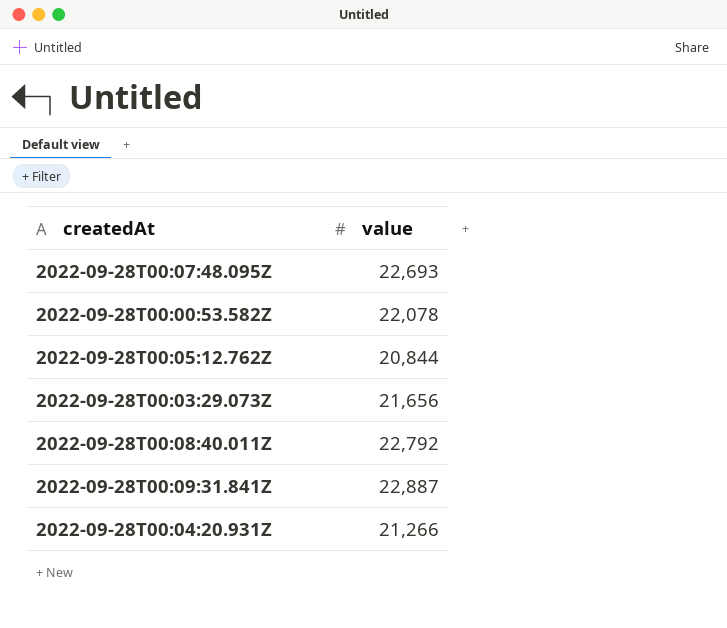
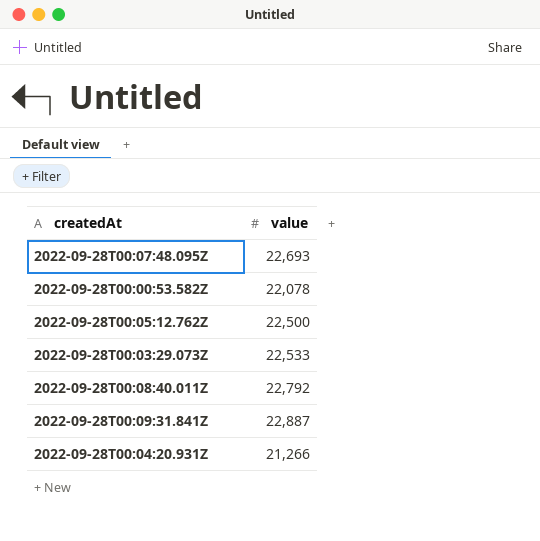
2022-09-28T00:05:12.762Z | value: 20,844 -> 22,500
2022-09-28T00:03:29.073Z | value: 21,656 -> 22,533

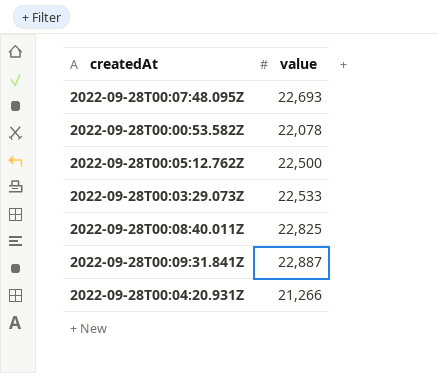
2022-09-28T00:08:40.011Z | value: 22,792 -> 22,825

